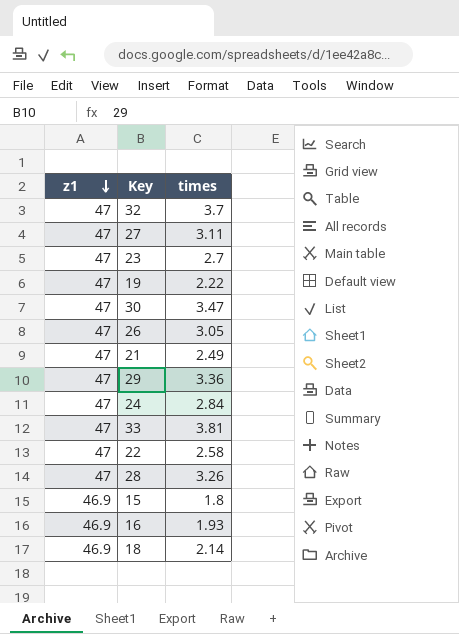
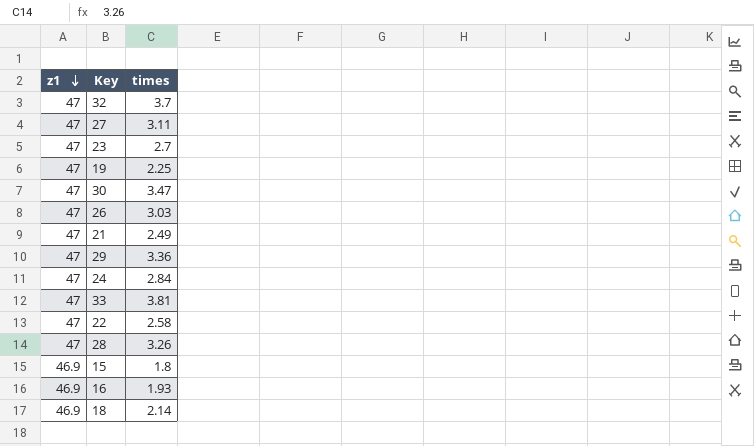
19 | times: 2.22 -> 2.25
26 | times: 3.05 -> 3.03

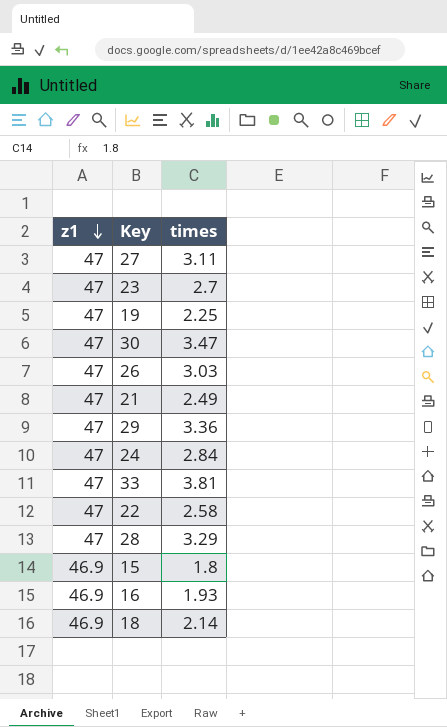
row 32: 47 | 3.7 -> none
28 | times: 3.26 -> 3.29

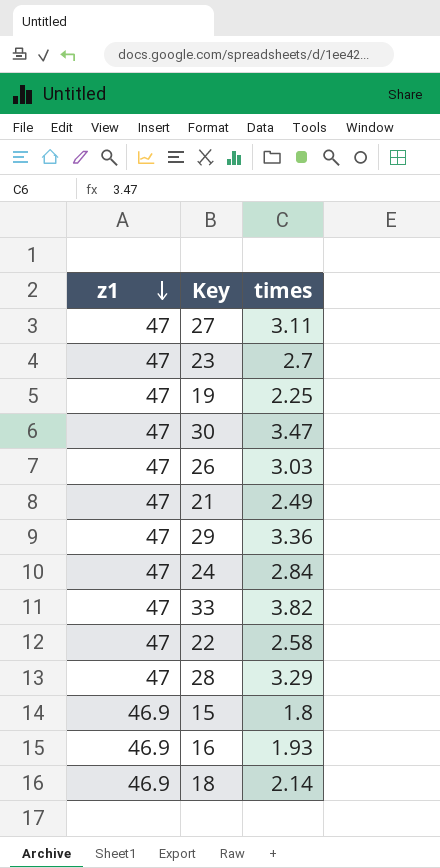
33 | times: 3.81 -> 3.82

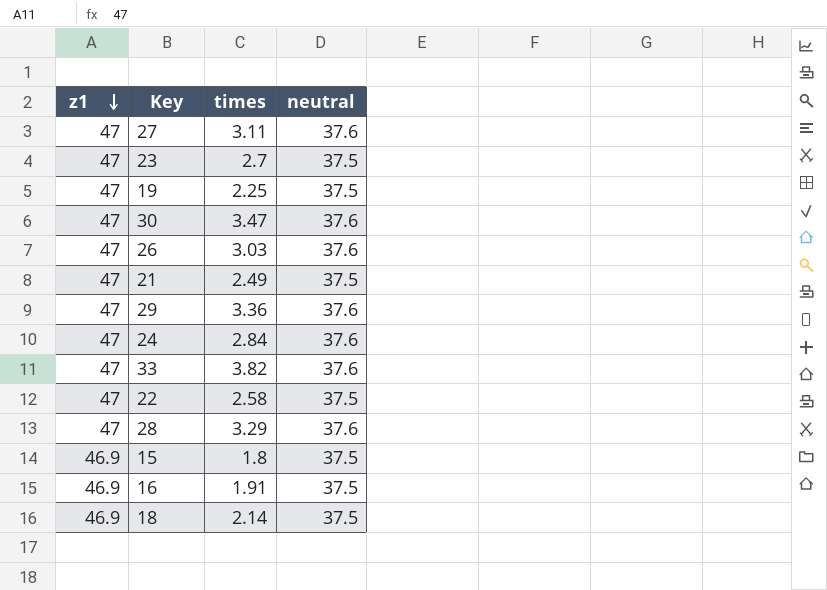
column neutral | position: none -> 4
16 | times: 1.93 -> 1.91

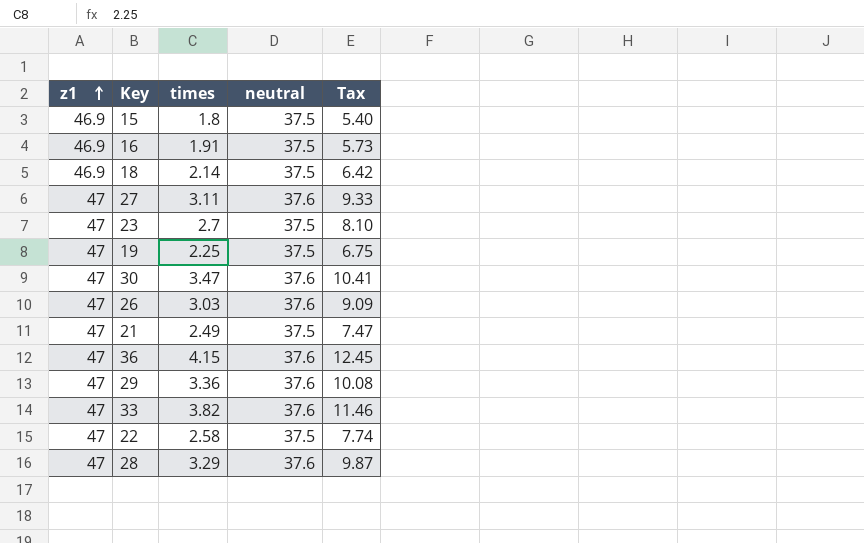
row order: z1 descending -> z1 ascending
column Tax | formula: none -> [times] * 3
row 24: 47 | 2.84 | 37.6 -> none
row 36: none -> 47 | 4.15 | 37.6 | 12.45

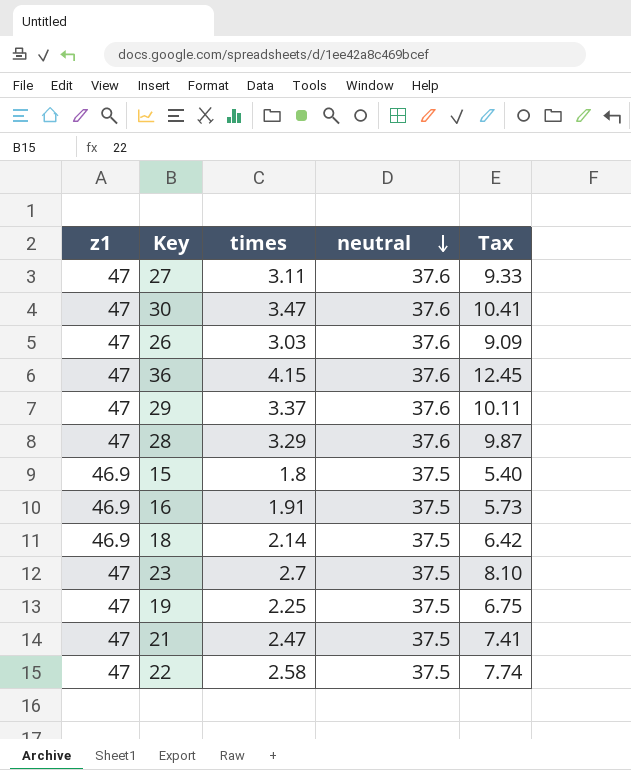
row order: z1 ascending -> neutral descending
row 33: 47 | 3.82 | 37.6 | 11.46 -> none
29 | times: 3.36 -> 3.37
29 | Tax: 10.08 -> 10.11
21 | times: 2.49 -> 2.47
21 | Tax: 7.47 -> 7.41

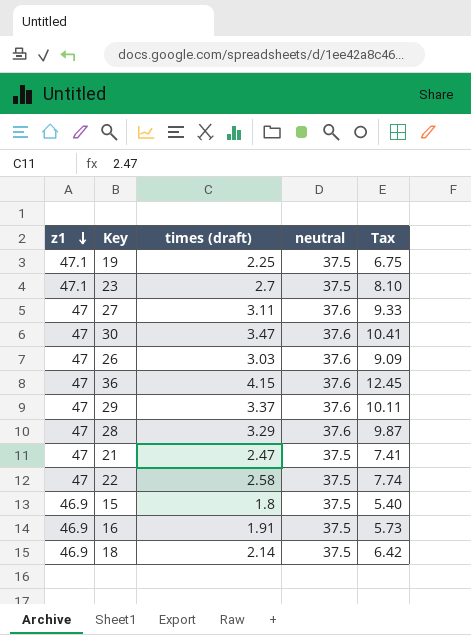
row order: neutral descending -> z1 descending
column name: times -> times (draft)
19 | z1: 47 -> 47.1
23 | z1: 47 -> 47.1

